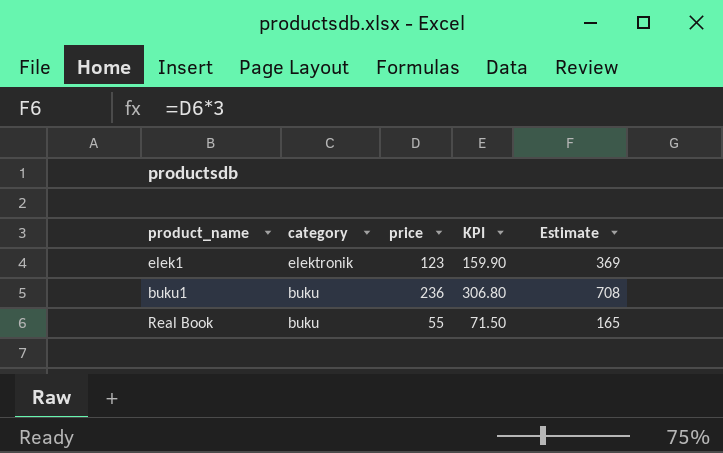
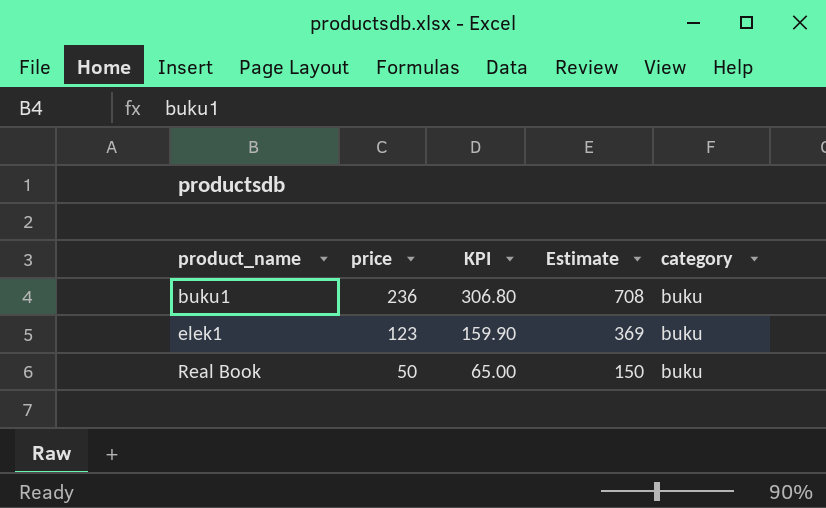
row order: category descending -> product_name ascending
column category | position: 2 -> 5
elek1 | category: elektronik -> buku
Real Book | price: 55 -> 50
Real Book | KPI: 71.50 -> 65.00
Real Book | Estimate: 165 -> 150

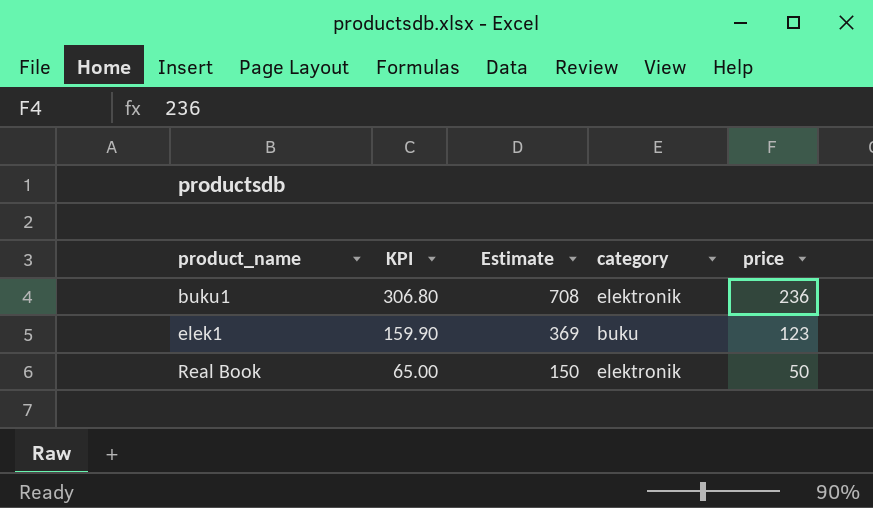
column price | position: 2 -> 5
buku1 | category: buku -> elektronik
Real Book | category: buku -> elektronik

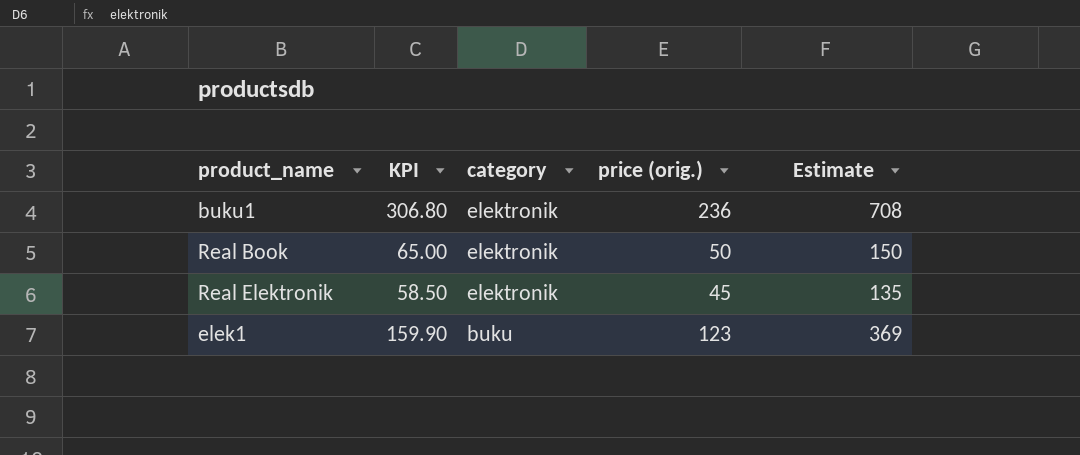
row order: product_name ascending -> category descending
column name: price -> price (orig.)
column Estimate | position: 3 -> 5
row Real Elektronik: none -> 58.50 | elektronik | 45 | 135

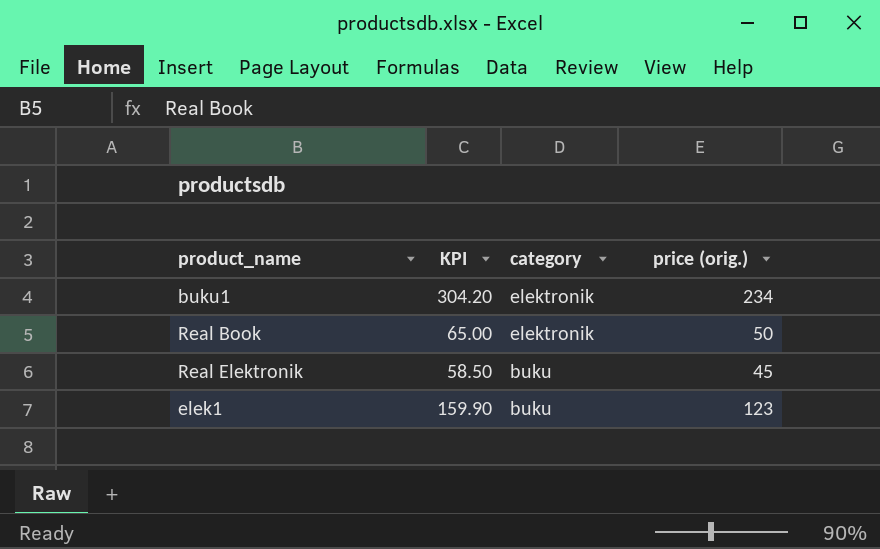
column Estimate | formula: [price (orig.)] * 3 -> none
buku1 | KPI: 306.80 -> 304.20
buku1 | price (orig.): 236 -> 234
Real Elektronik | category: elektronik -> buku

